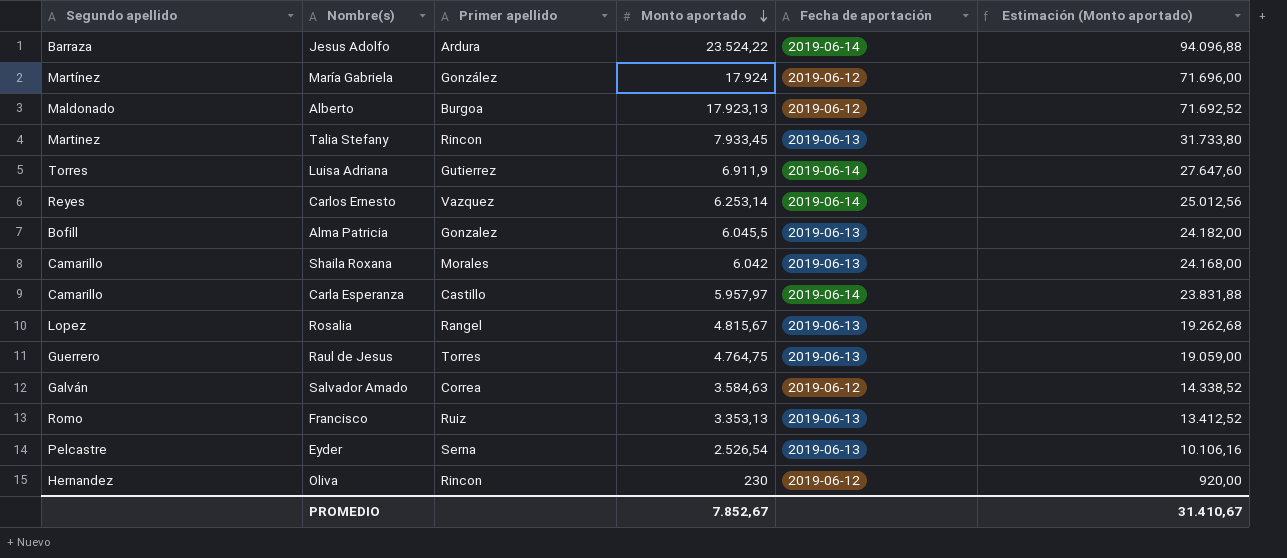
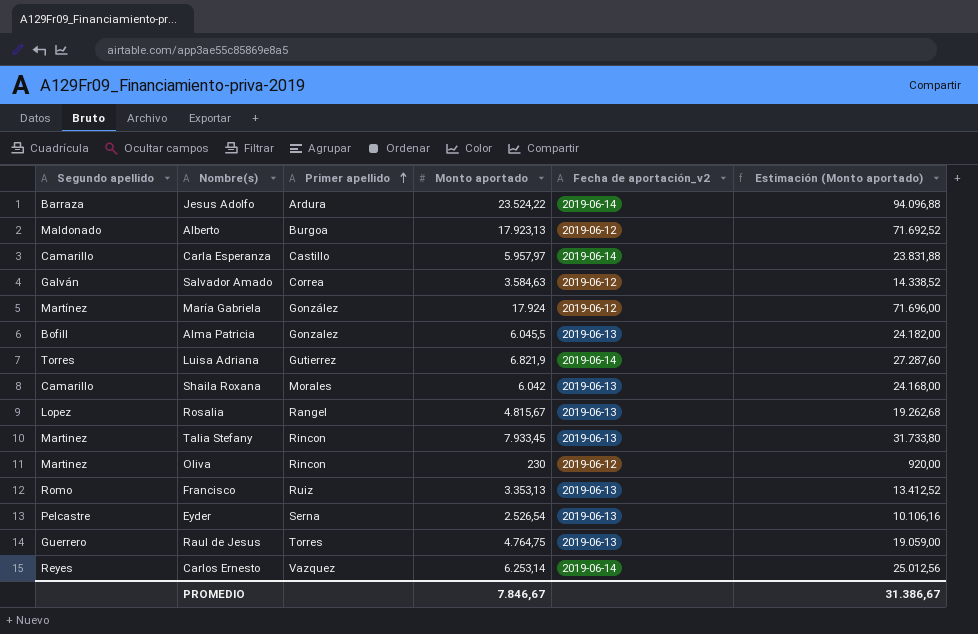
row order: Monto aportado descending -> Primer apellido ascending
column name: Fecha de aportación -> Fecha de aportación_v2
Luisa Adriana | Monto aportado: 6.911,9 -> 6.821,9
Luisa Adriana | Estimación (Monto aportado): 27.647,60 -> 27.287,60
Oliva | Segundo apellido: Hernandez -> Martinez
PROMEDIO | Monto aportado: 7.852,67 -> 7.846,67
PROMEDIO | Estimación (Monto aportado): 31.410,67 -> 31.386,67

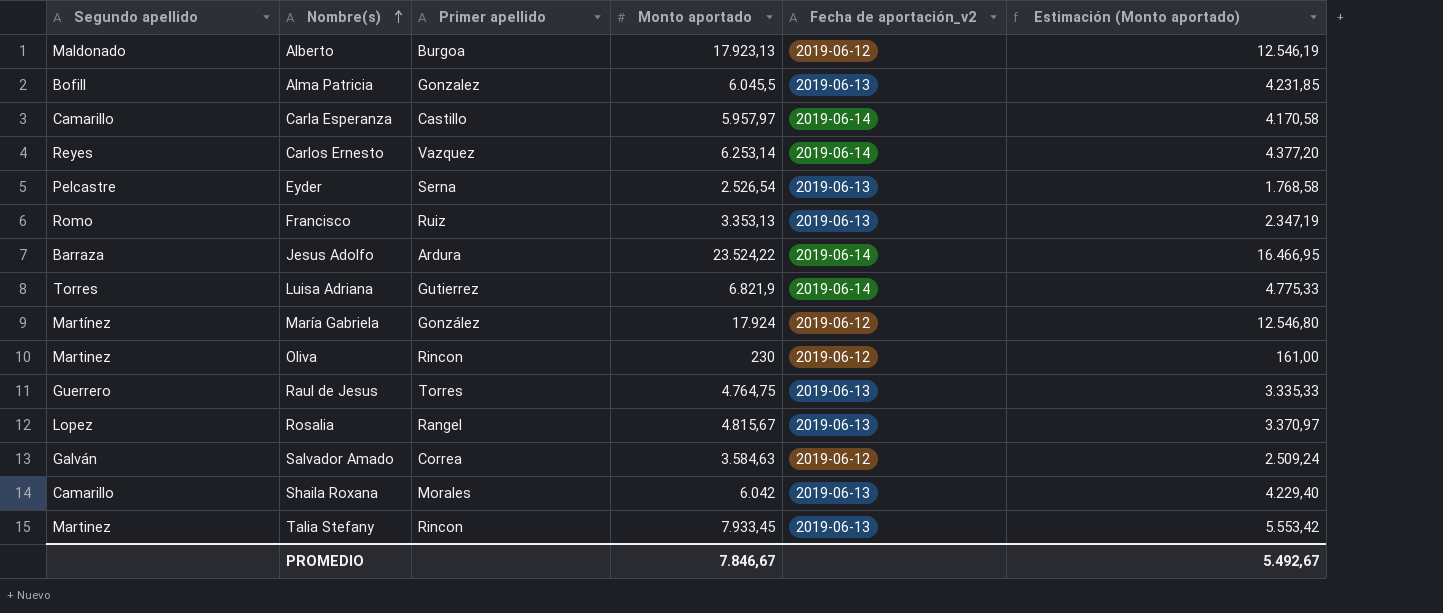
row order: Primer apellido ascending -> Nombre(s) ascending
column Estimación (Monto aportado) | formula: [Monto aportado] * 4 -> [Monto aportado] * 0,7
PROMEDIO | Estimación (Monto aportado): 31.386,67 -> 5.492,67

